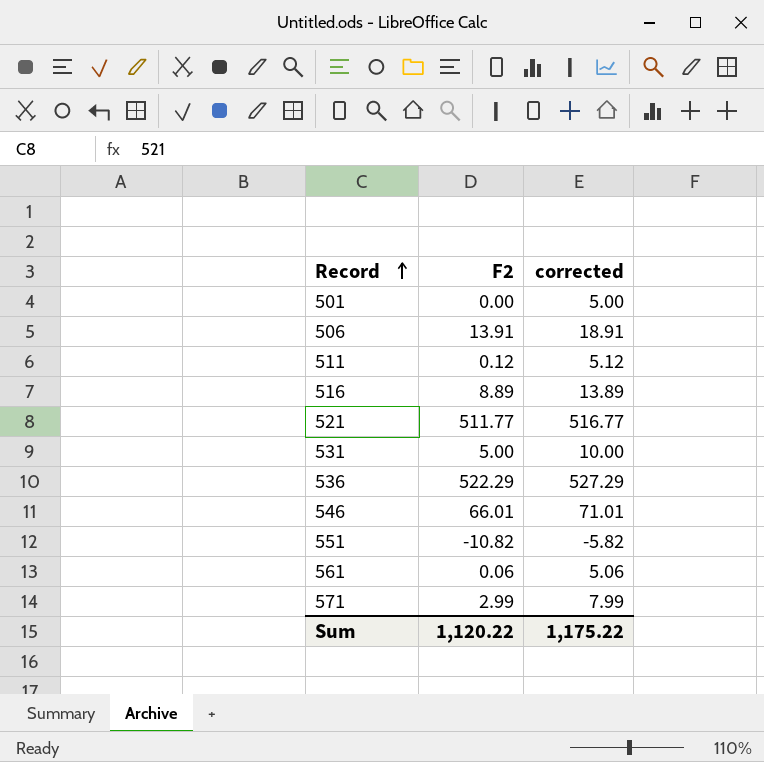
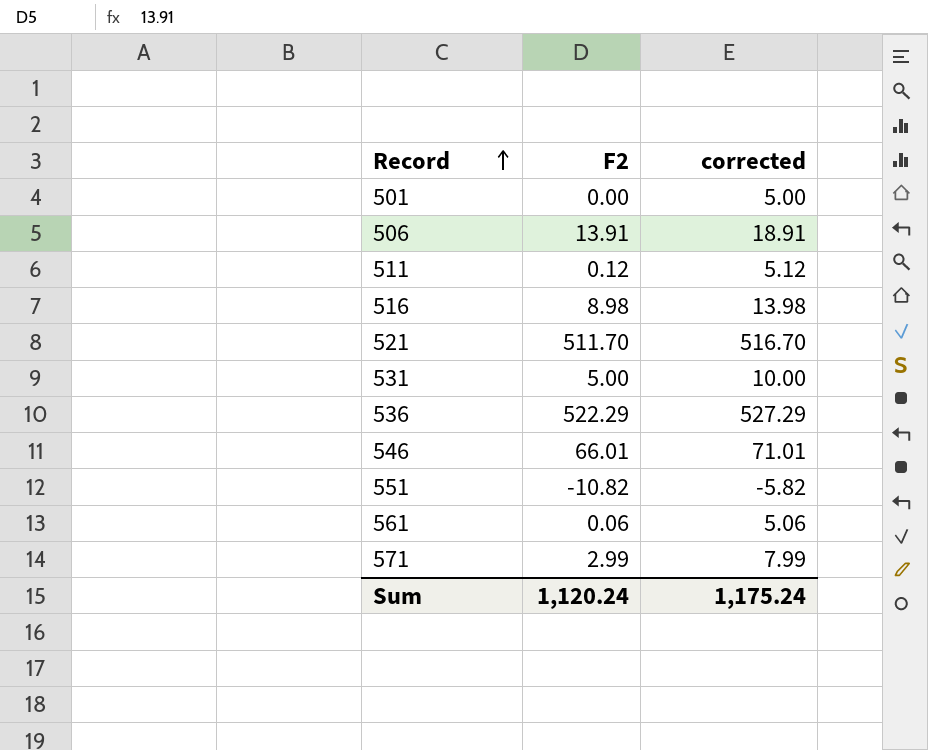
516 | F2: 8.89 -> 8.98
516 | corrected: 13.89 -> 13.98
521 | F2: 511.77 -> 511.70
521 | corrected: 516.77 -> 516.70
Sum | F2: 1,120.22 -> 1,120.24
Sum | corrected: 1,175.22 -> 1,175.24

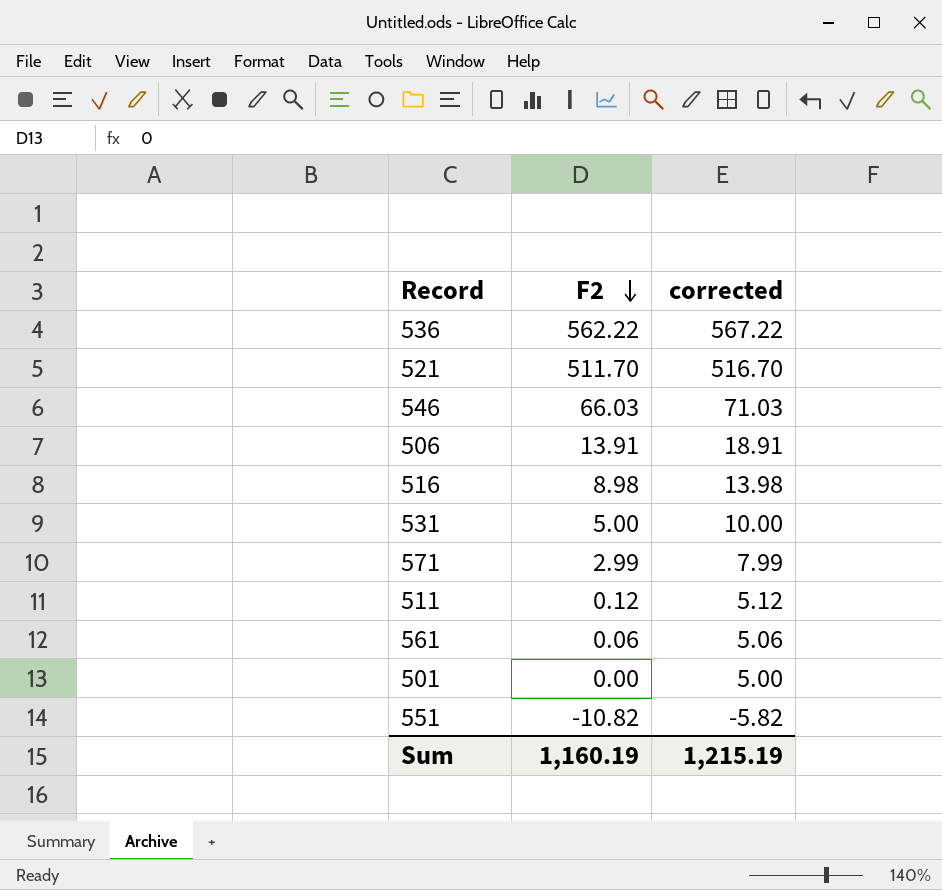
row order: Record ascending -> F2 descending
536 | F2: 522.29 -> 562.22
536 | corrected: 527.29 -> 567.22
546 | F2: 66.01 -> 66.03
546 | corrected: 71.01 -> 71.03
Sum | F2: 1,120.24 -> 1,160.19
Sum | corrected: 1,175.24 -> 1,215.19

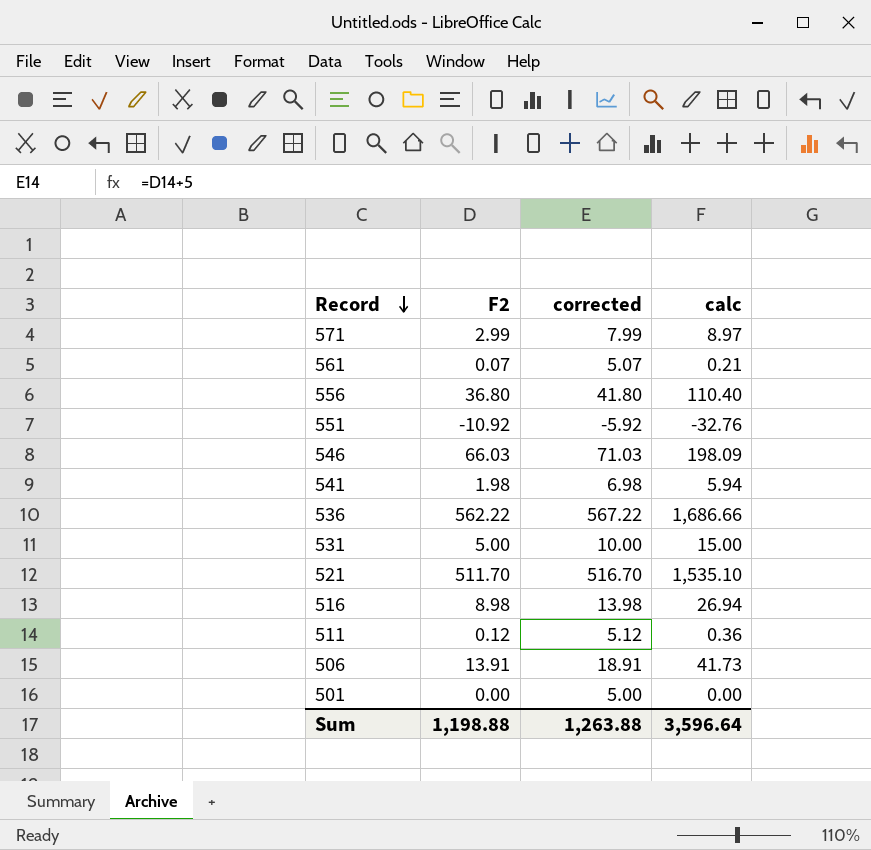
row order: F2 descending -> Record descending
column calc | formula: none -> [F2] * 3
561 | F2: 0.06 -> 0.07
561 | corrected: 5.06 -> 5.07
row 556: none -> 36.80 | 41.80 | 110.40
551 | F2: -10.82 -> -10.92
551 | corrected: -5.82 -> -5.92
row 541: none -> 1.98 | 6.98 | 5.94
Sum | F2: 1,160.19 -> 1,198.88
Sum | corrected: 1,215.19 -> 1,263.88

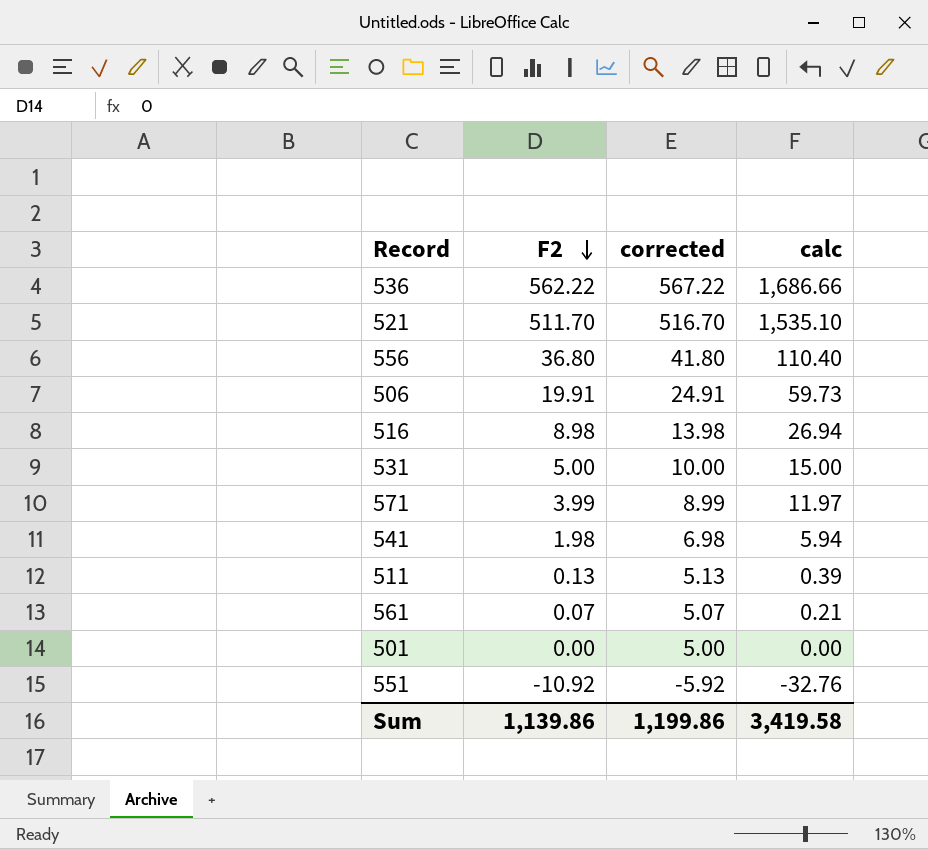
row order: Record descending -> F2 descending
row 546: 66.03 | 71.03 | 198.09 -> none
506 | F2: 13.91 -> 19.91
506 | corrected: 18.91 -> 24.91
506 | calc: 41.73 -> 59.73
571 | F2: 2.99 -> 3.99
571 | corrected: 7.99 -> 8.99
571 | calc: 8.97 -> 11.97
511 | F2: 0.12 -> 0.13
511 | corrected: 5.12 -> 5.13
511 | calc: 0.36 -> 0.39
Sum | F2: 1,198.88 -> 1,139.86
Sum | corrected: 1,263.88 -> 1,199.86
Sum | calc: 3,596.64 -> 3,419.58

